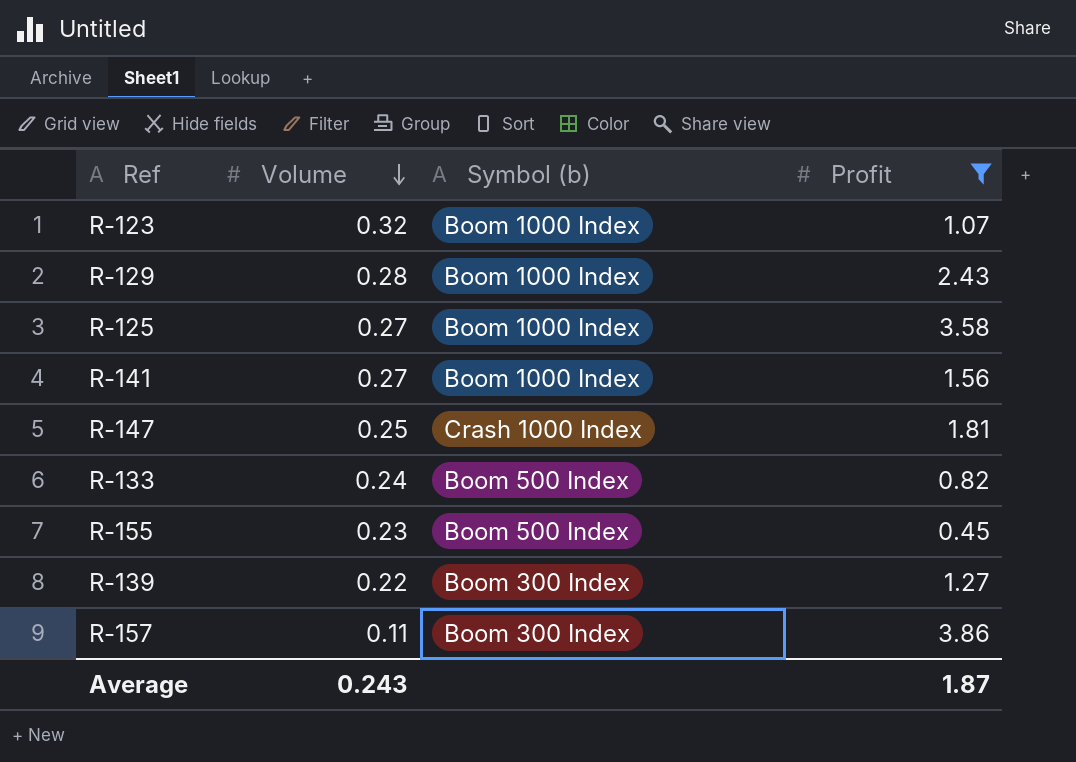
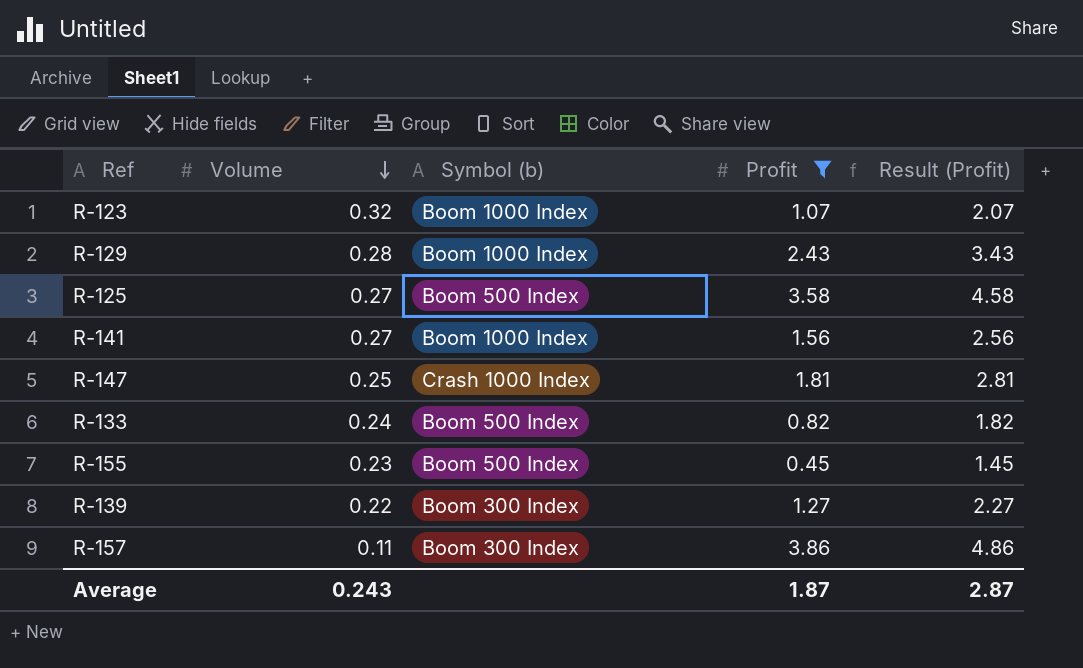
column Result (Profit) | formula: none -> [Profit] + 1
R-125 | Symbol (b): Boom 1000 Index -> Boom 500 Index

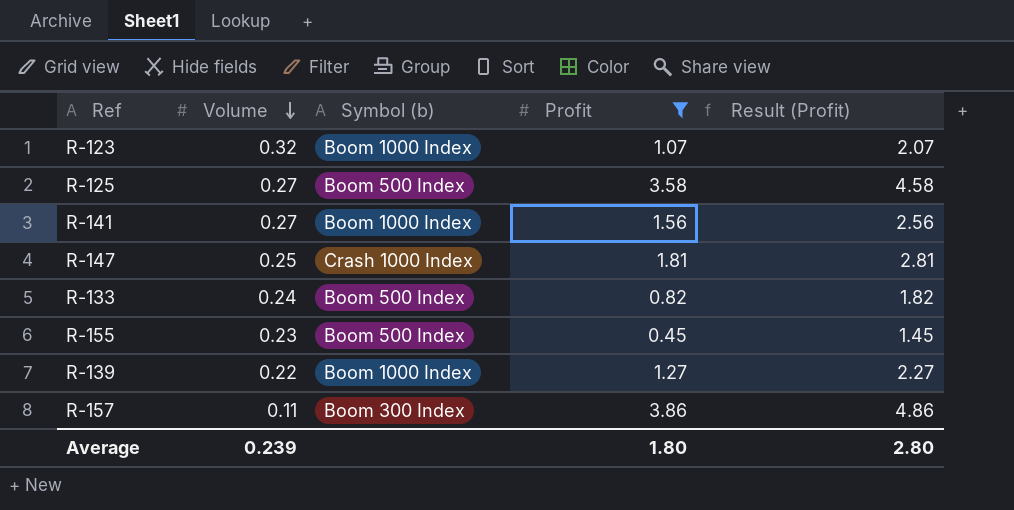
row R-129: 0.28 | Boom 1000 Index | 2.43 | 3.43 -> none
R-139 | Symbol (b): Boom 300 Index -> Boom 1000 Index
Average | Volume: 0.243 -> 0.239
Average | Profit: 1.87 -> 1.80
Average | Result (Profit): 2.87 -> 2.80

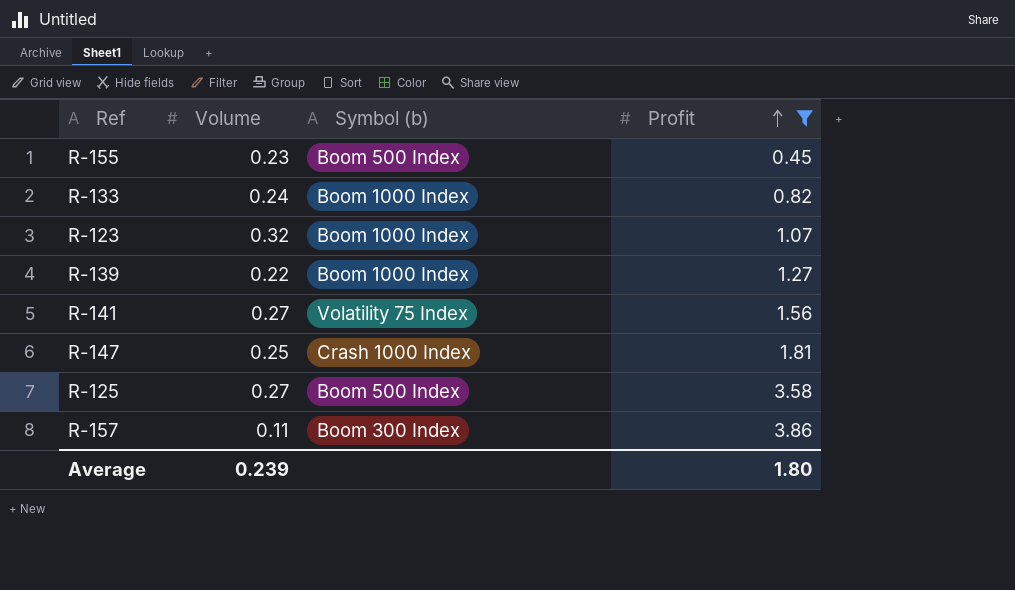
row order: Volume descending -> Profit ascending
column Result (Profit) | formula: [Profit] + 1 -> none
R-133 | Symbol (b): Boom 500 Index -> Boom 1000 Index
R-141 | Symbol (b): Boom 1000 Index -> Volatility 75 Index

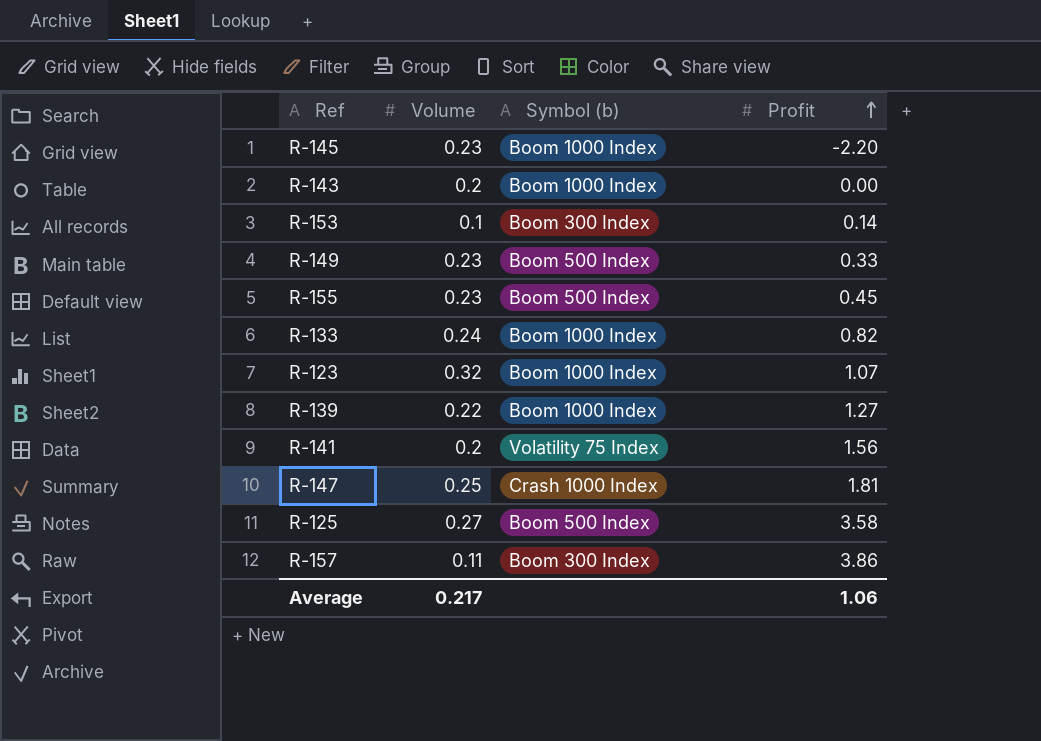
filter: Profit >= 0.45 -> none
R-141 | Volume: 0.27 -> 0.2
Average | Volume: 0.239 -> 0.217
Average | Profit: 1.80 -> 1.06

